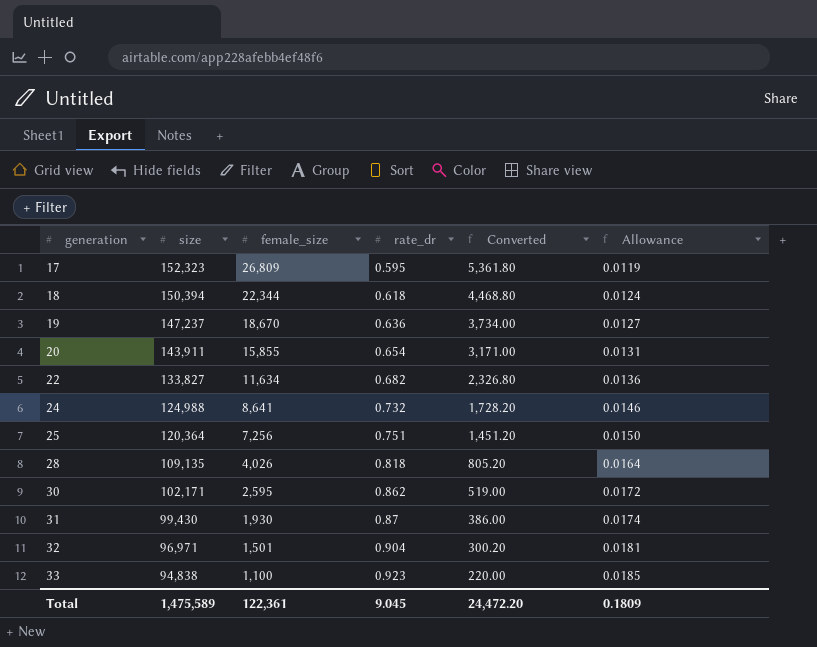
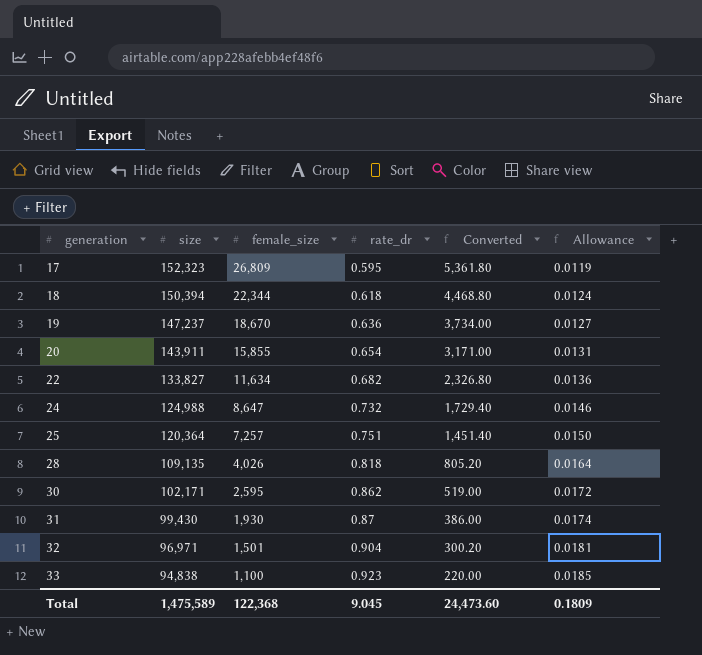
24 | female_size: 8,641 -> 8,647
24 | Converted: 1,728.20 -> 1,729.40
25 | female_size: 7,256 -> 7,257
25 | Converted: 1,451.20 -> 1,451.40
Total | female_size: 122,361 -> 122,368
Total | Converted: 24,472.20 -> 24,473.60

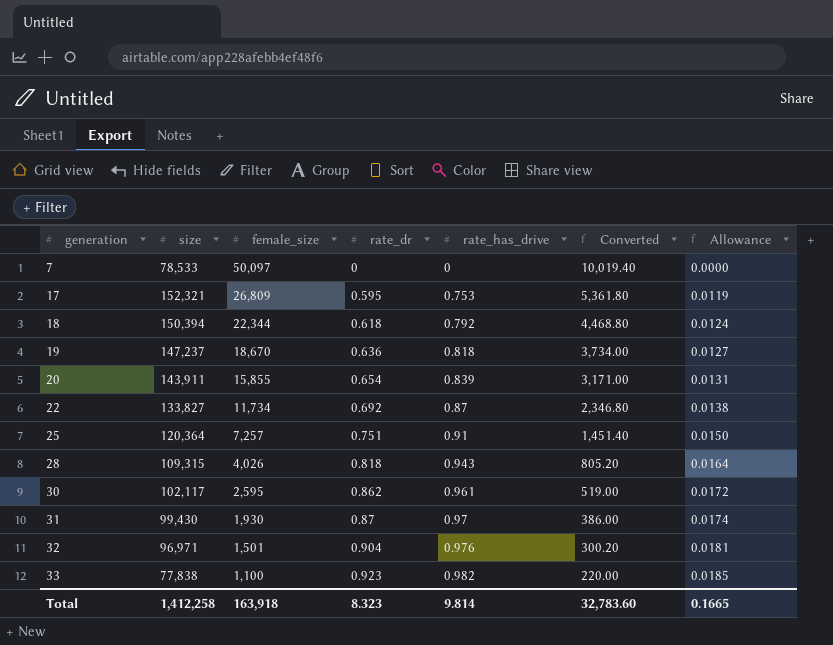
column rate_has_drive | position: none -> 5
row 24: 124,988 | 8,647 | 0.732 | 1,729.40 | 0.0146 -> none
row 7: none -> 78,533 | 50,097 | 0 | 0 | 10,019.40 | 0.0000
17 | size: 152,323 -> 152,321
22 | female_size: 11,634 -> 11,734
22 | rate_dr: 0.682 -> 0.692
22 | Converted: 2,326.80 -> 2,346.80
22 | Allowance: 0.0136 -> 0.0138
28 | size: 109,135 -> 109,315
30 | size: 102,171 -> 102,117
33 | size: 94,838 -> 77,838
Total | size: 1,475,589 -> 1,412,258
Total | female_size: 122,368 -> 163,918
Total | rate_dr: 9.045 -> 8.323
Total | Converted: 24,473.60 -> 32,783.60
Total | Allowance: 0.1809 -> 0.1665

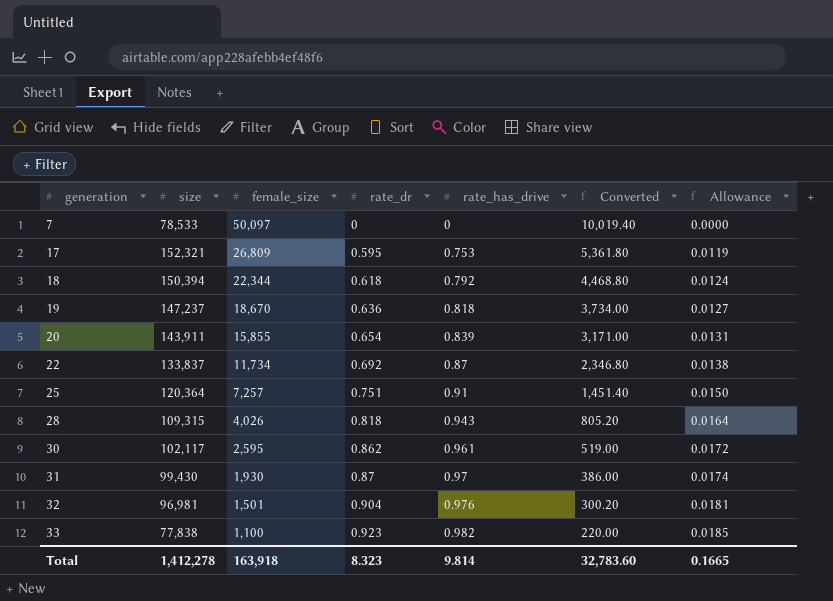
22 | size: 133,827 -> 133,837
32 | size: 96,971 -> 96,981
Total | size: 1,412,258 -> 1,412,278

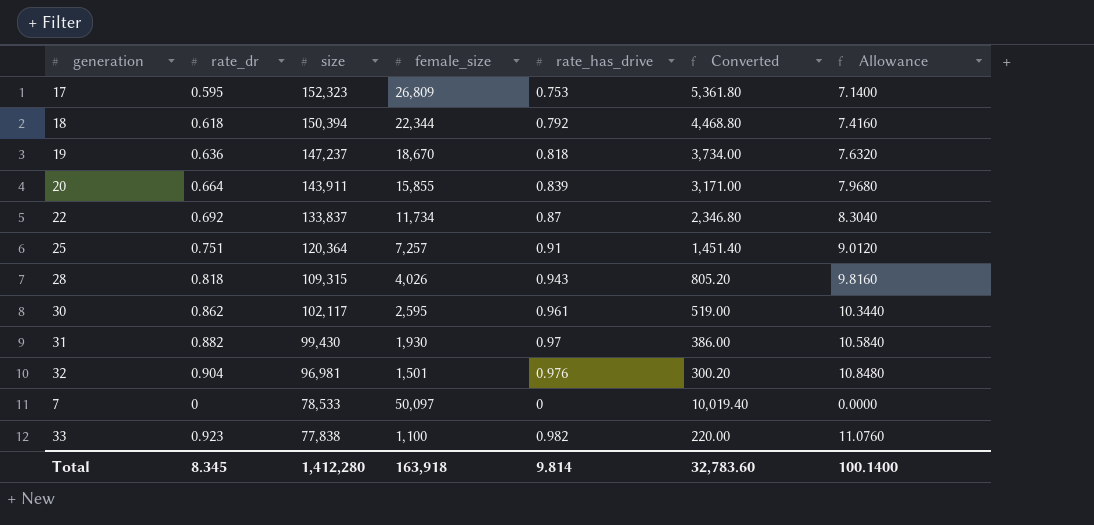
row order: generation ascending -> size descending
column rate_dr | position: 4 -> 2
column Allowance | formula: [rate_dr] * 0.02 -> [rate_dr] * 12
17 | size: 152,321 -> 152,323
20 | rate_dr: 0.654 -> 0.664
31 | rate_dr: 0.87 -> 0.882
Total | rate_dr: 8.323 -> 8.345
Total | size: 1,412,278 -> 1,412,280
Total | Allowance: 0.1665 -> 100.1400

